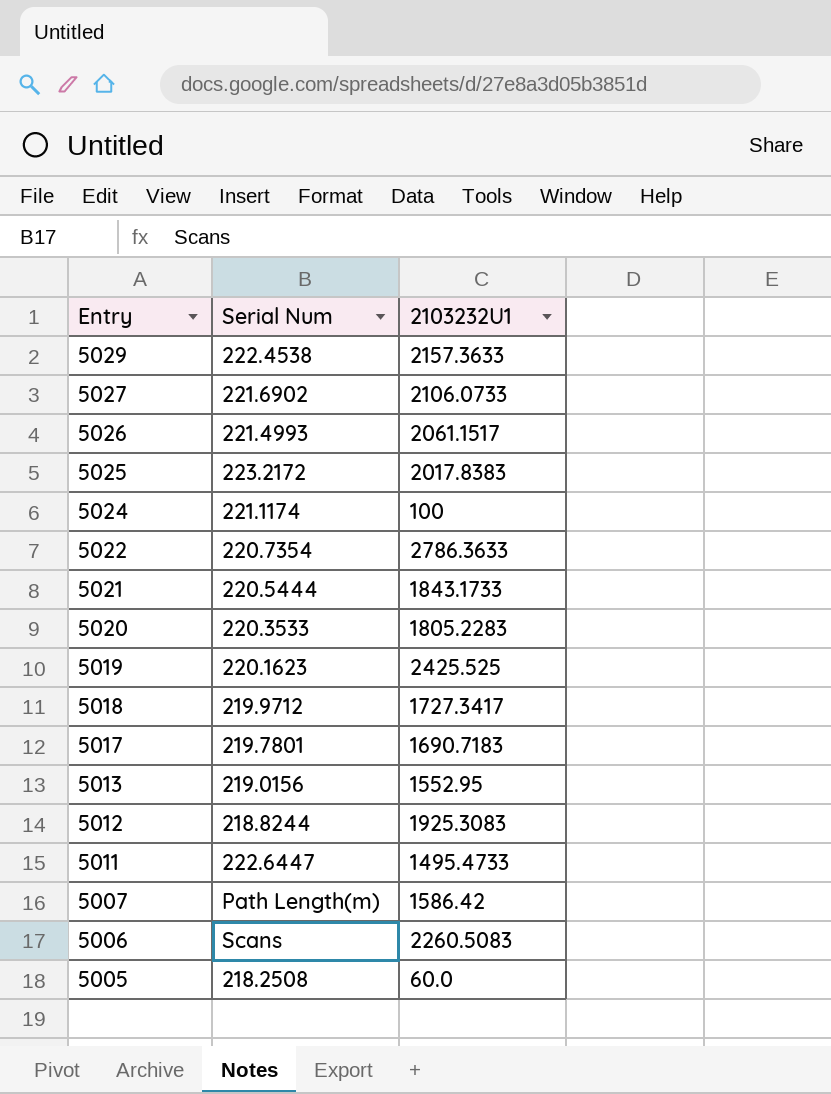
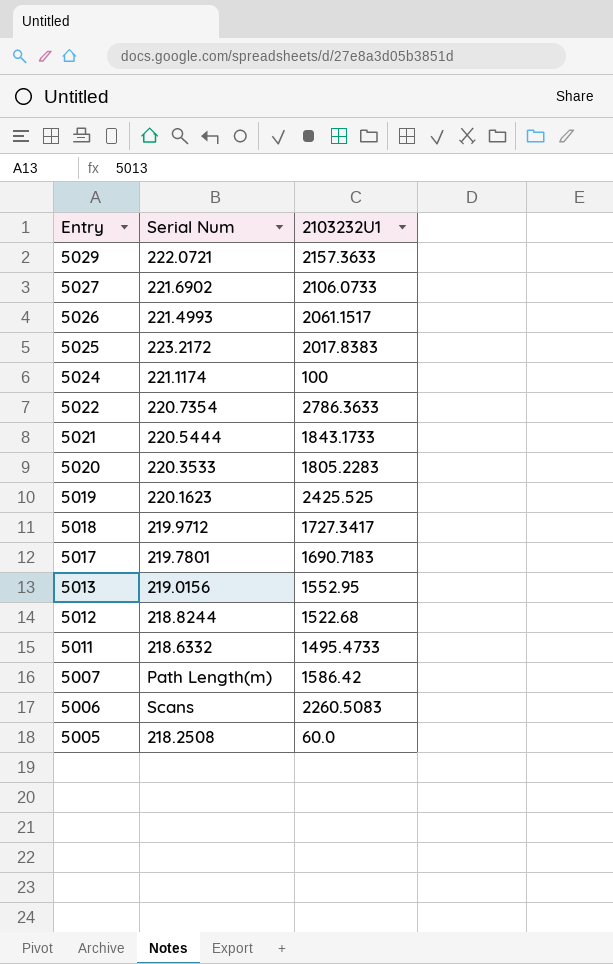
5029 | Serial Num: 222.4538 -> 222.0721
5012 | 2103232U1: 1925.3083 -> 1522.68
5011 | Serial Num: 222.6447 -> 218.6332

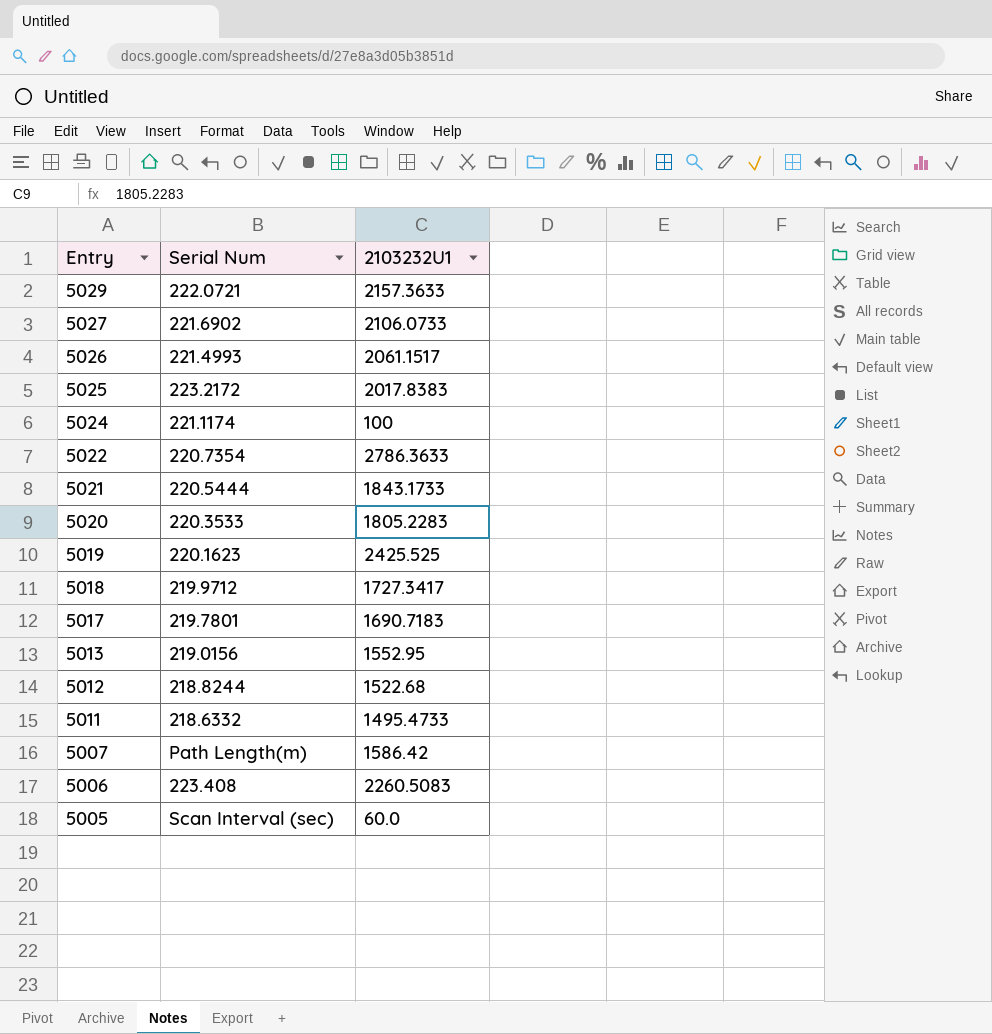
5006 | Serial Num: Scans -> 223.408
5005 | Serial Num: 218.2508 -> Scan Interval (sec)

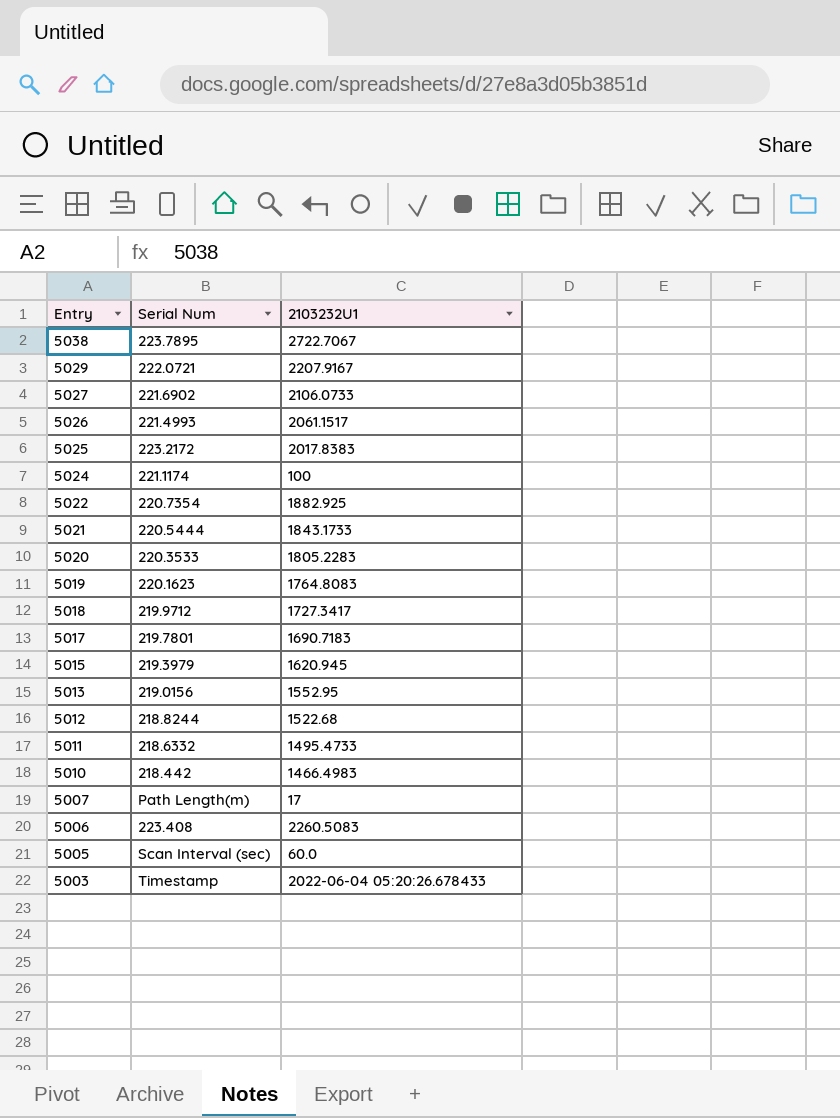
row 5038: none -> 223.7895 | 2722.7067
5029 | 2103232U1: 2157.3633 -> 2207.9167
5022 | 2103232U1: 2786.3633 -> 1882.925
5019 | 2103232U1: 2425.525 -> 1764.8083
row 5015: none -> 219.3979 | 1620.945
row 5010: none -> 218.442 | 1466.4983
5007 | 2103232U1: 1586.42 -> 17
row 5003: none -> Timestamp | 2022-06-04 05:20:26.678433

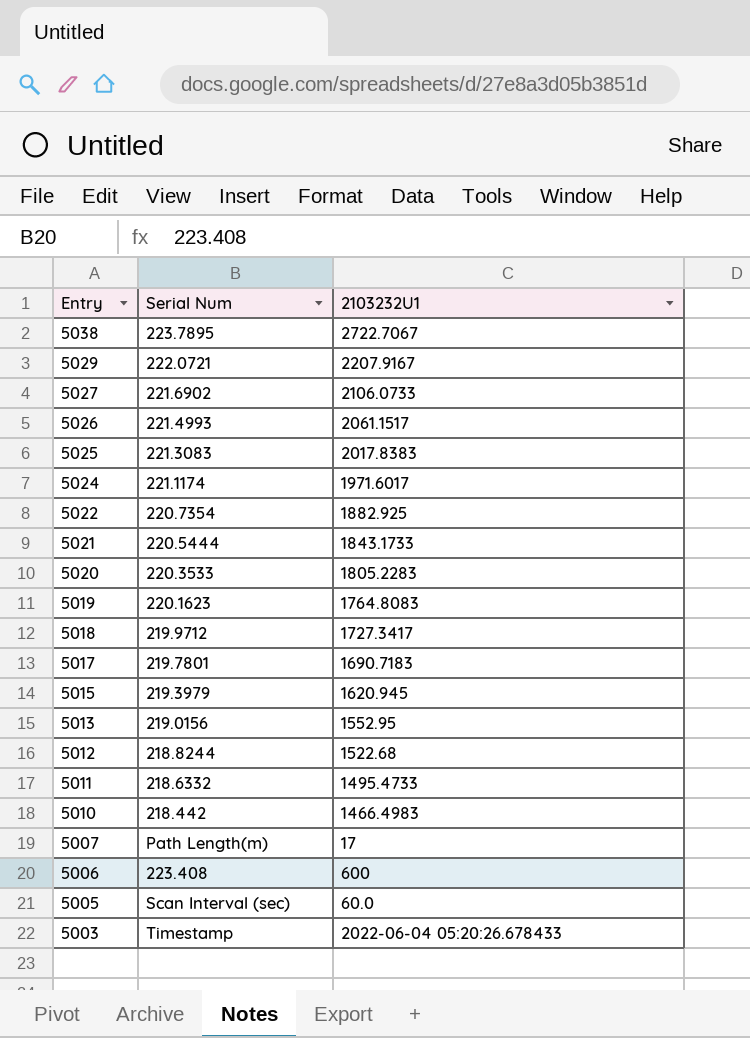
5025 | Serial Num: 223.2172 -> 221.3083
5024 | 2103232U1: 100 -> 1971.6017
5006 | 2103232U1: 2260.5083 -> 600

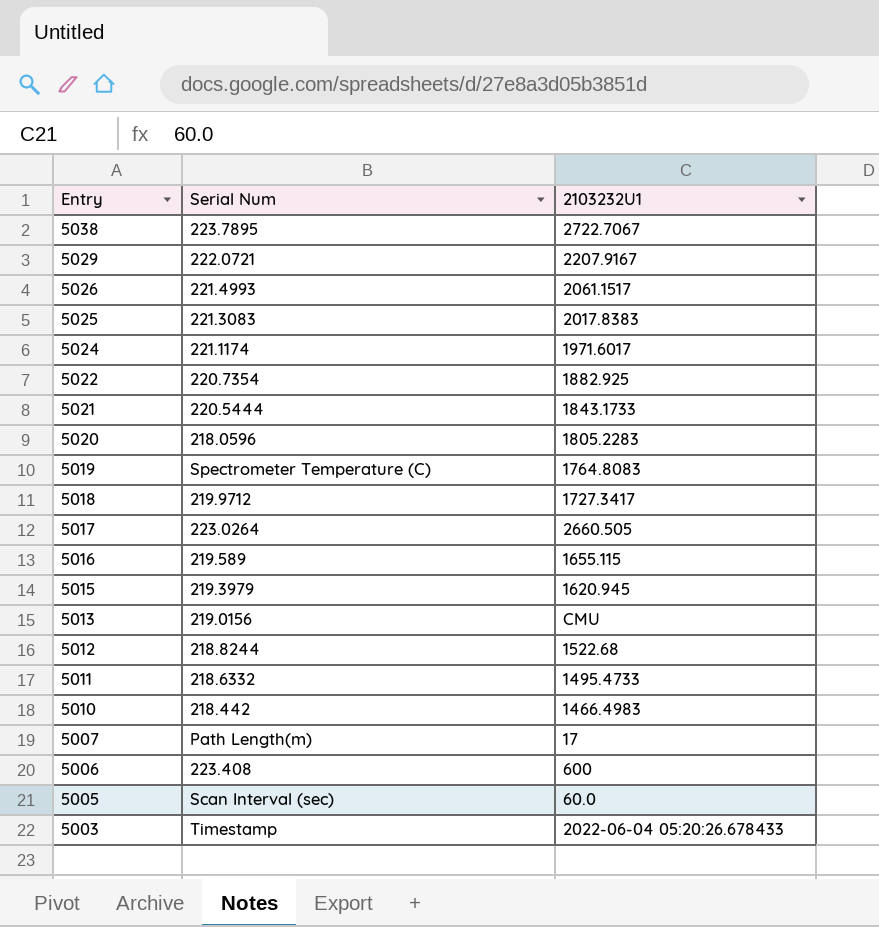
row 5027: 221.6902 | 2106.0733 -> none
5020 | Serial Num: 220.3533 -> 218.0596
5019 | Serial Num: 220.1623 -> Spectrometer Temperature (C)
5017 | Serial Num: 219.7801 -> 223.0264
5017 | 2103232U1: 1690.7183 -> 2660.505
row 5016: none -> 219.589 | 1655.115
5013 | 2103232U1: 1552.95 -> CMU

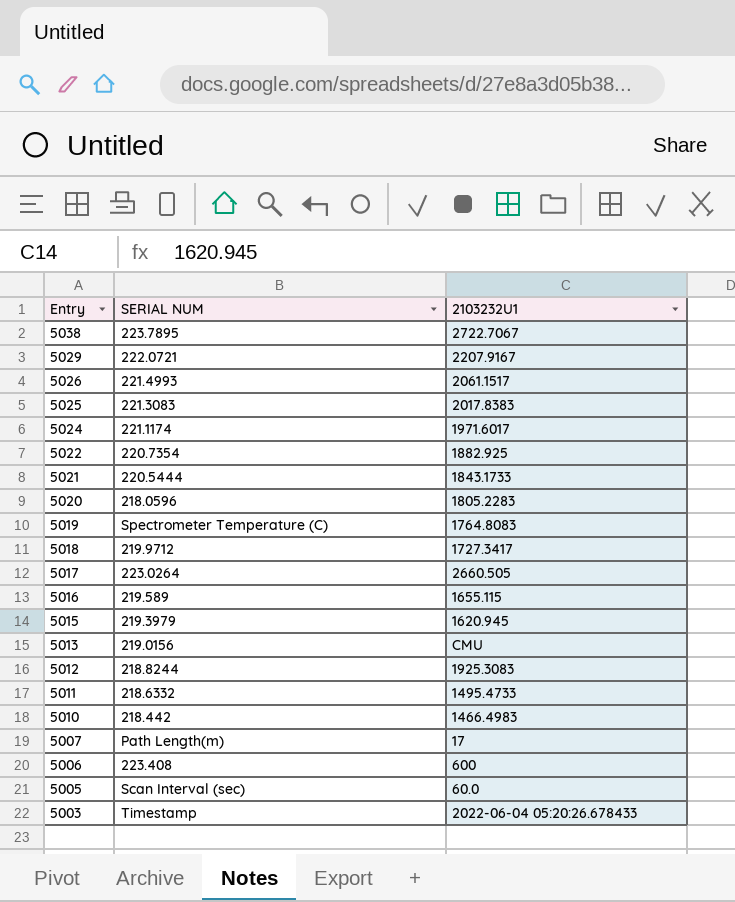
column name: Serial Num -> SERIAL NUM
5012 | 2103232U1: 1522.68 -> 1925.3083

